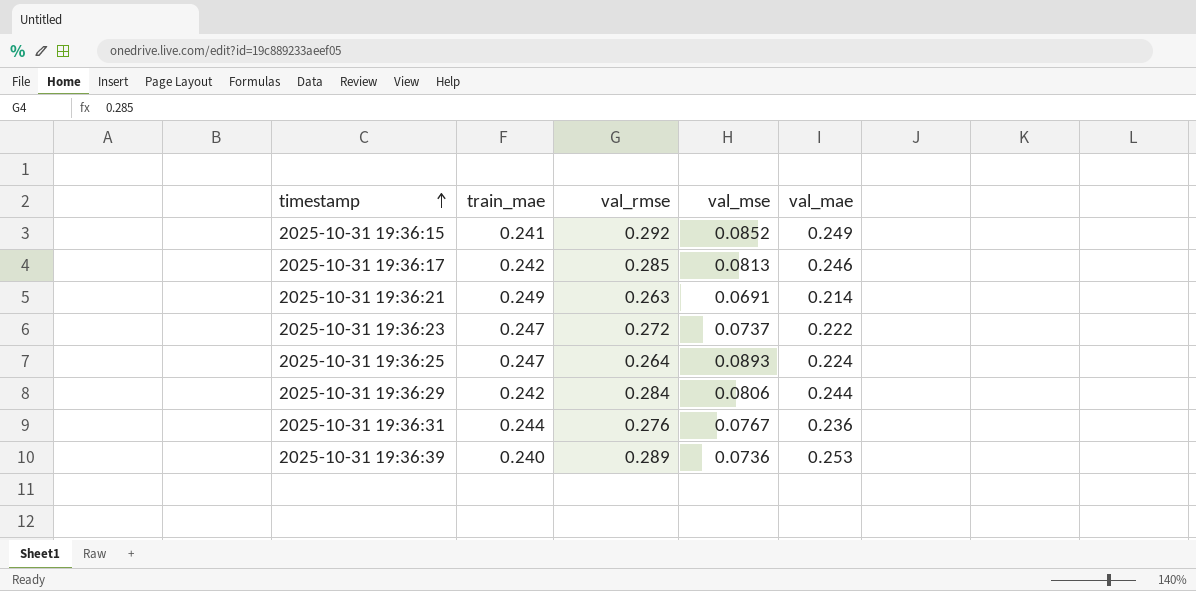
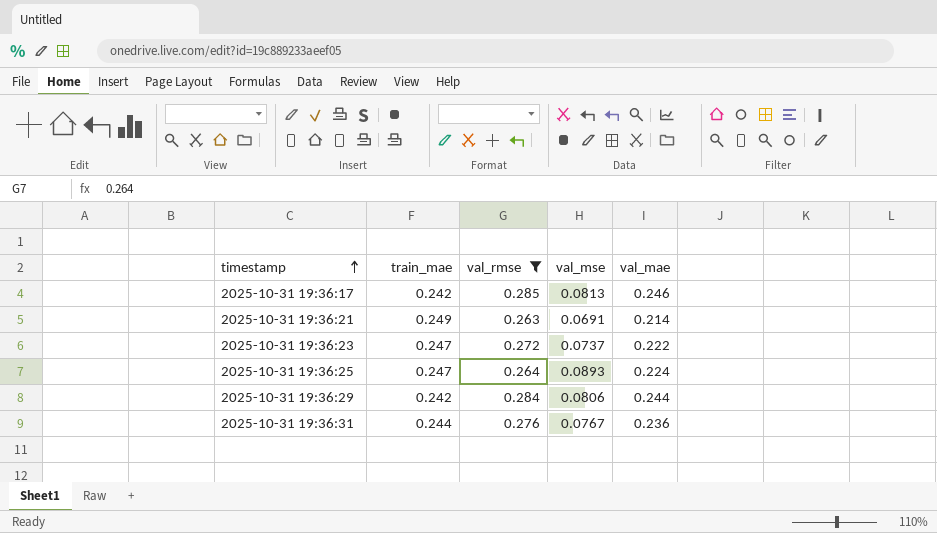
filter: none -> val_rmse <= 0.285

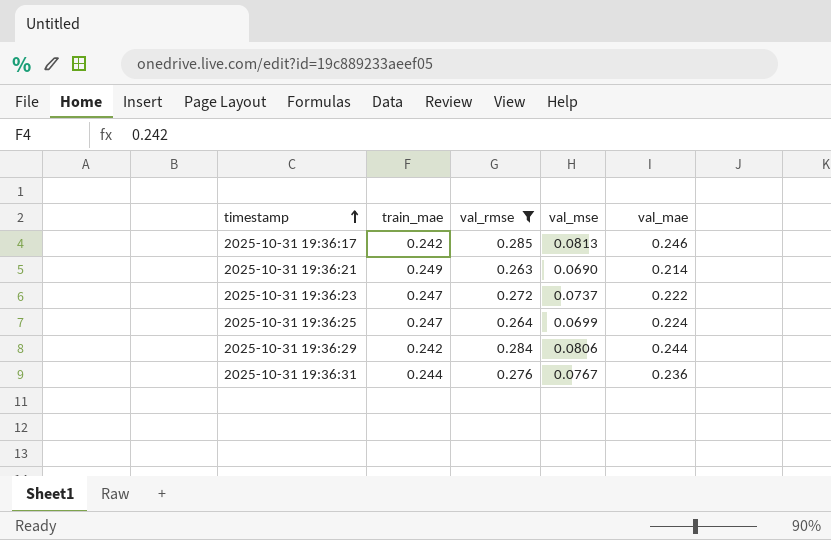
2025-10-31 19:36:21 | val_mse: 0.0691 -> 0.0690
2025-10-31 19:36:25 | val_mse: 0.0893 -> 0.0699

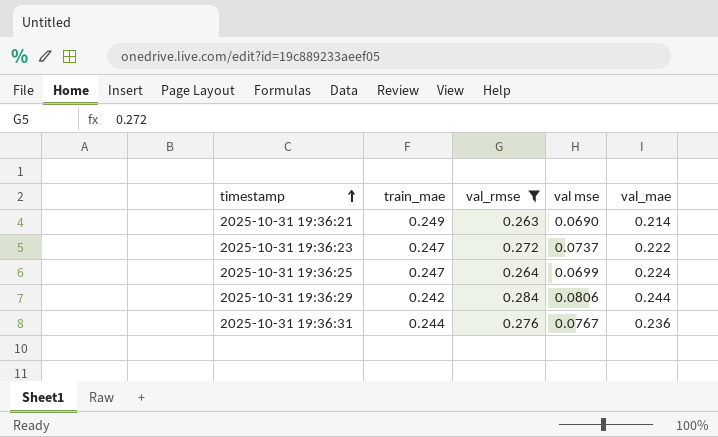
column name: val_mse -> val mse
row 2025-10-31 19:36:17: 0.242 | 0.285 | 0.0813 | 0.246 -> none

